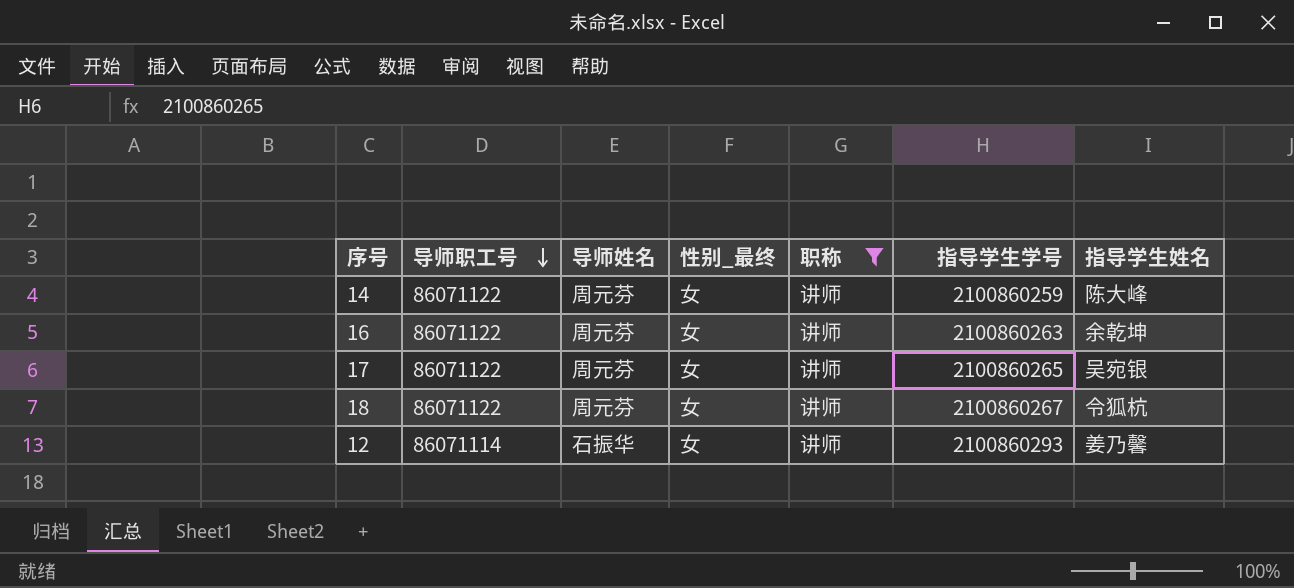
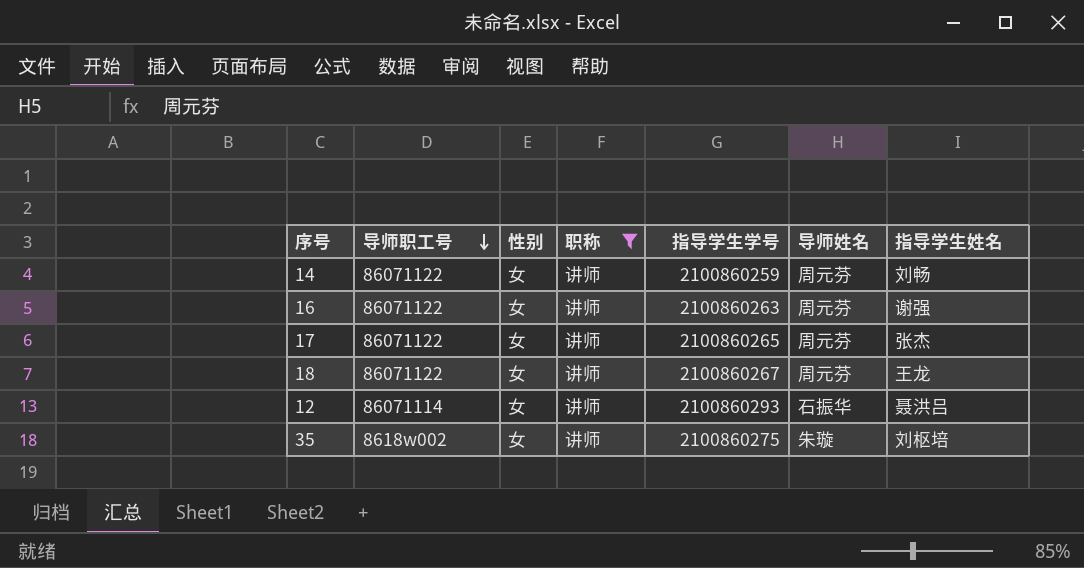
column name: 性别_最终 -> 性别
column 导师姓名 | position: 3 -> 6
14 | 指导学生姓名: 陈大峰 -> 刘畅
16 | 指导学生姓名: 余乾坤 -> 谢强
17 | 指导学生姓名: 吴宛银 -> 张杰
18 | 指导学生姓名: 令狐杭 -> 王龙
12 | 指导学生姓名: 姜乃馨 -> 聂洪吕
row 35: none -> 8618w002 | 女 | 讲师 | 2100860275 | 朱璇 | 刘枢培

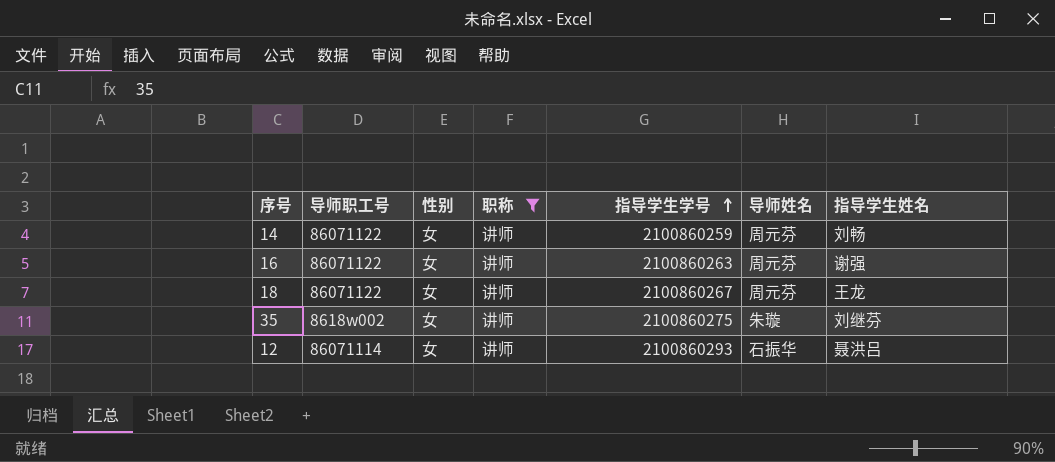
row order: 导师职工号 descending -> 指导学生学号 ascending
row 17: 86071122 | 女 | 讲师 | 2100860265 | 周元芬 | 张杰 -> none
35 | 指导学生姓名: 刘枢培 -> 刘继芬

